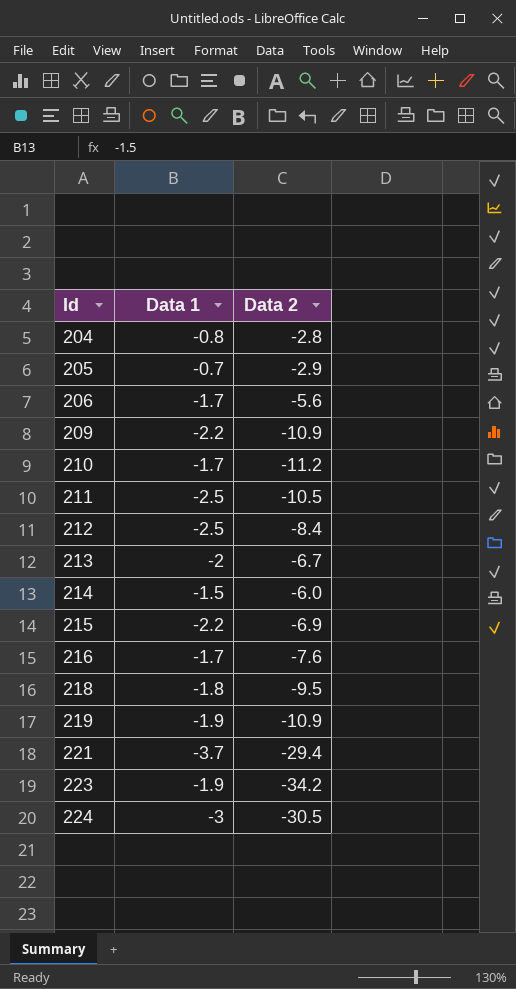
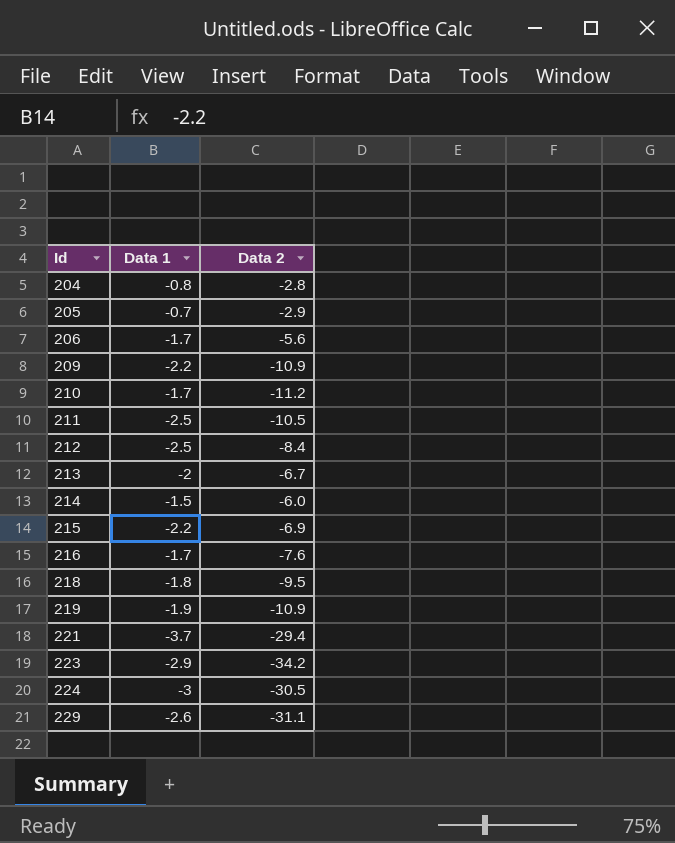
223 | Data 1: -1.9 -> -2.9
row 229: none -> -2.6 | -31.1

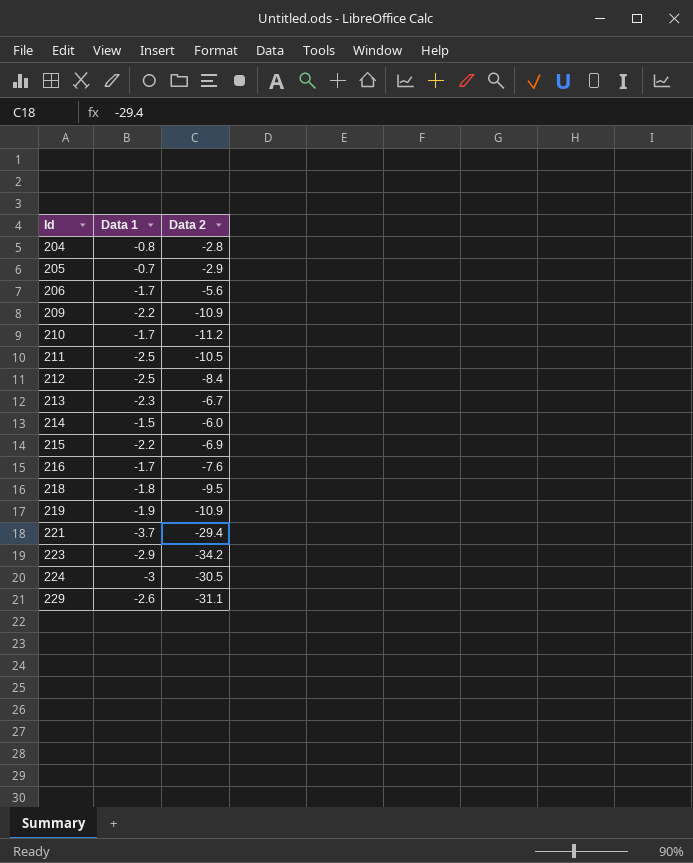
213 | Data 1: -2 -> -2.3

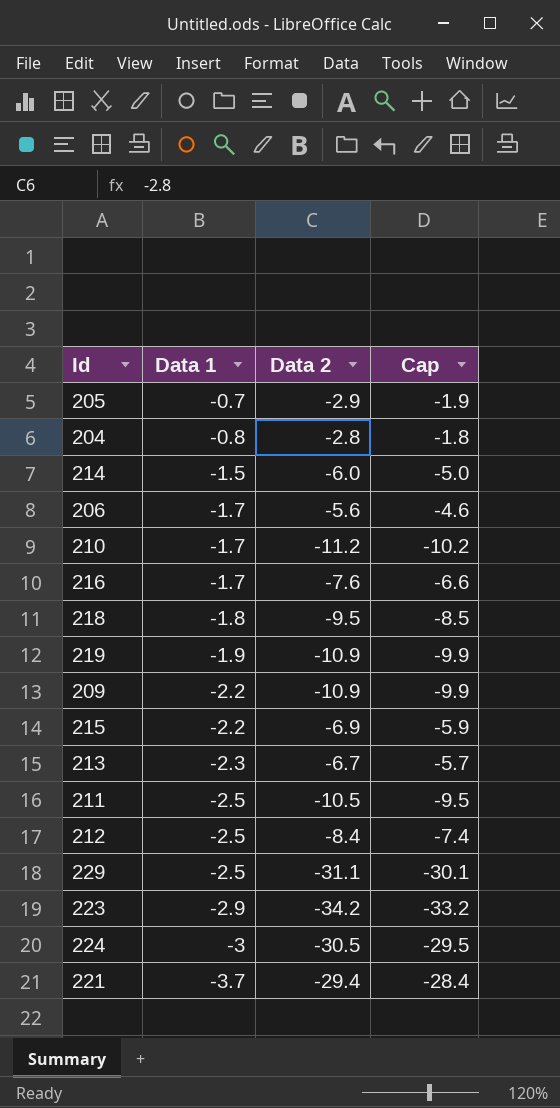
row order: Id ascending -> Data 1 descending
column Cap | formula: none -> [Data 2] + 1
229 | Data 1: -2.6 -> -2.5

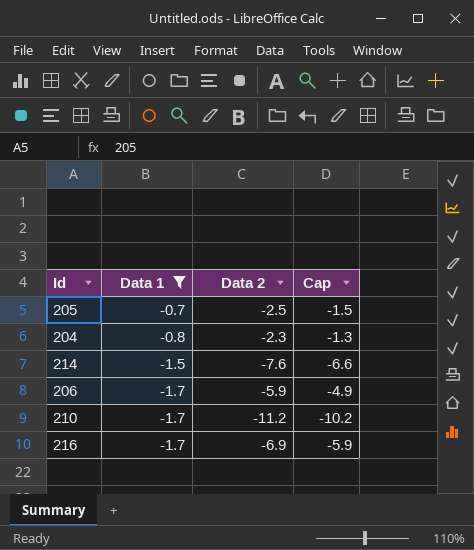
filter: none -> Data 1 >= -1.7
205 | Data 2: -2.9 -> -2.5
205 | Cap: -1.9 -> -1.5
204 | Data 2: -2.8 -> -2.3
204 | Cap: -1.8 -> -1.3
214 | Data 2: -6.0 -> -7.6
214 | Cap: -5.0 -> -6.6
206 | Data 2: -5.6 -> -5.9
206 | Cap: -4.6 -> -4.9
216 | Data 2: -7.6 -> -6.9
216 | Cap: -6.6 -> -5.9

